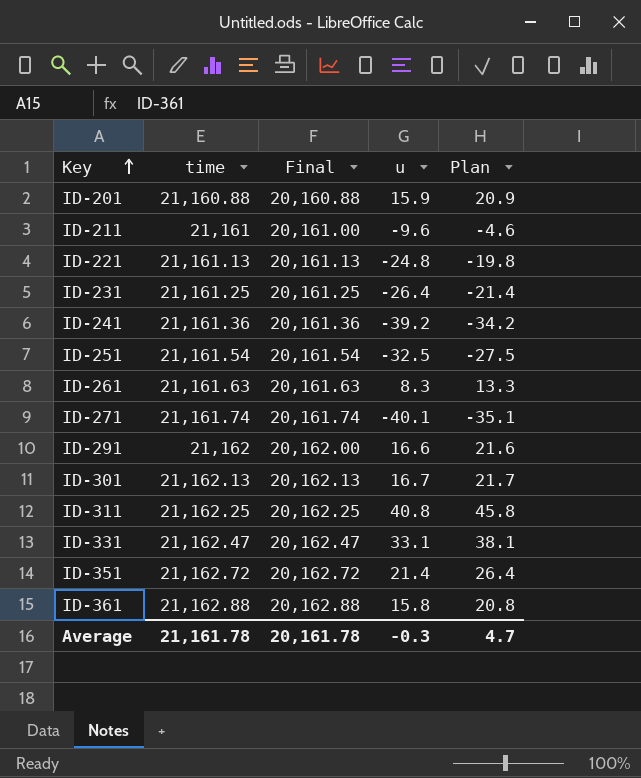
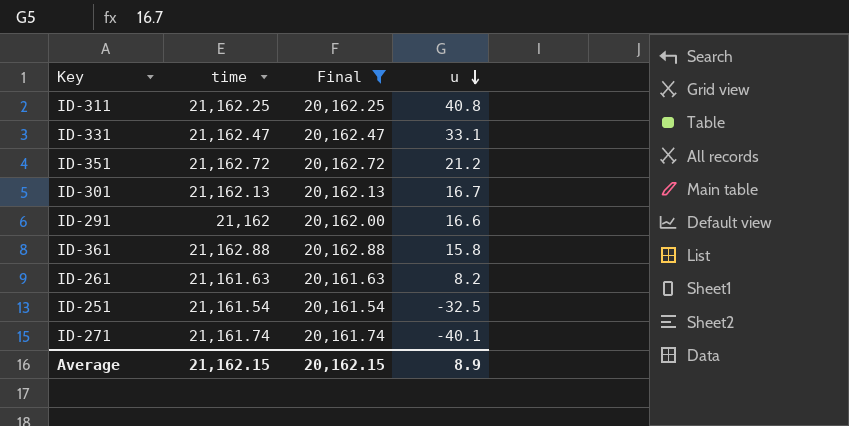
filter: none -> Final >= 20,161.54
row order: Key ascending -> u descending
column Plan | formula: [u] + 5 -> none
ID-351 | u: 21.4 -> 21.2
ID-261 | u: 8.3 -> 8.2
Average | time: 21,161.78 -> 21,162.15
Average | Final: 20,161.78 -> 20,162.15
Average | u: -0.3 -> 8.9

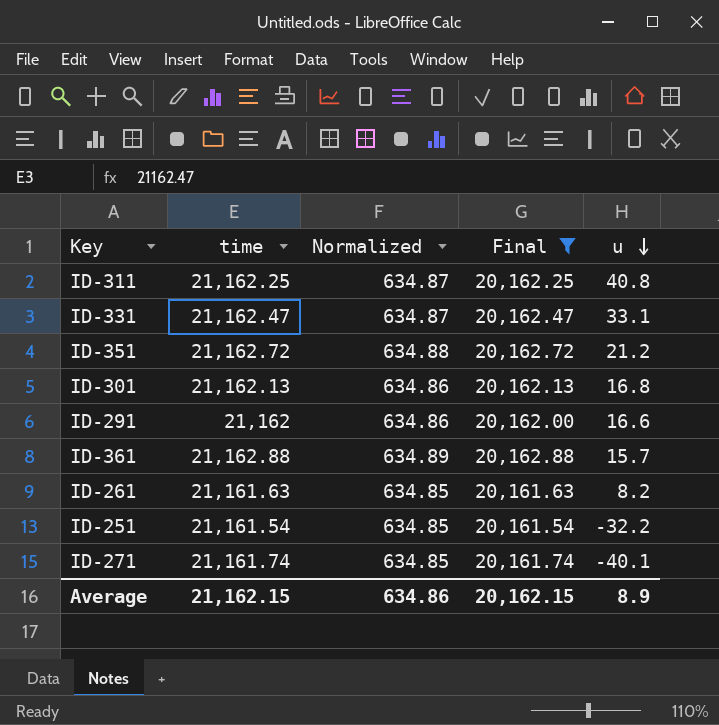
column Normalized | formula: none -> [time] * 0.03
ID-301 | u: 16.7 -> 16.8
ID-361 | u: 15.8 -> 15.7
ID-251 | u: -32.5 -> -32.2

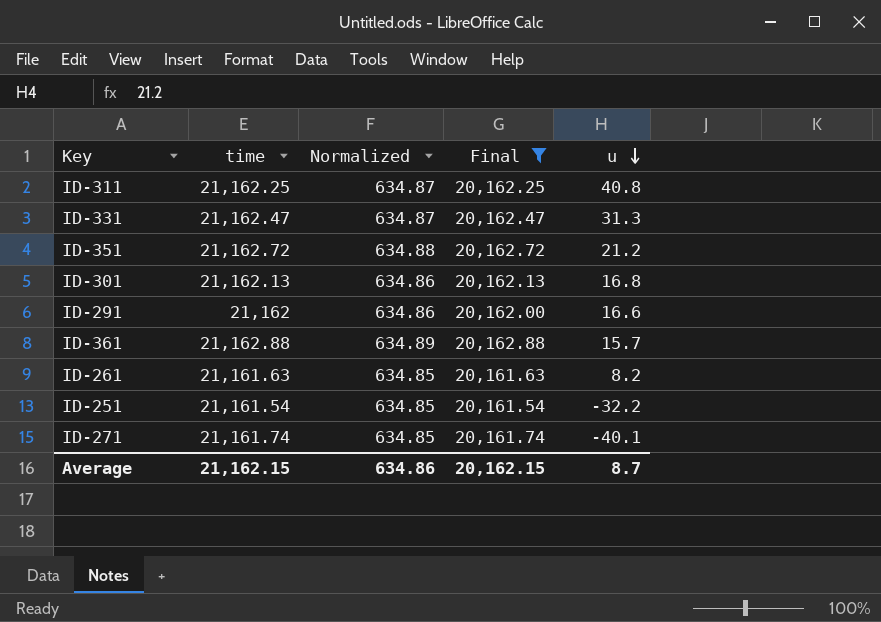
ID-331 | u: 33.1 -> 31.3
Average | u: 8.9 -> 8.7

